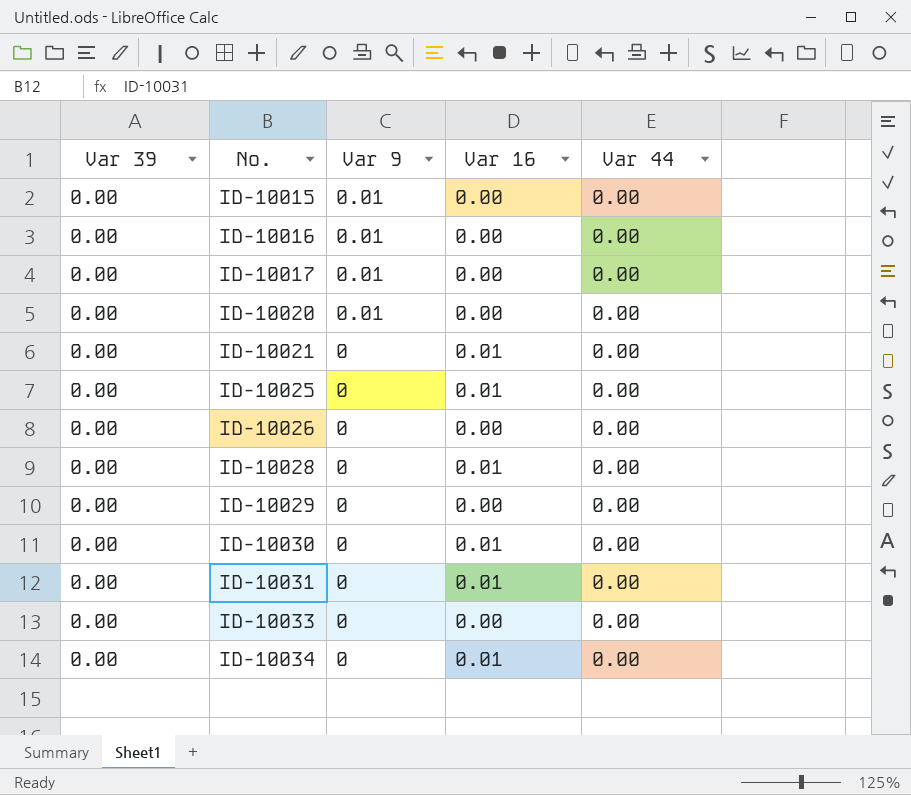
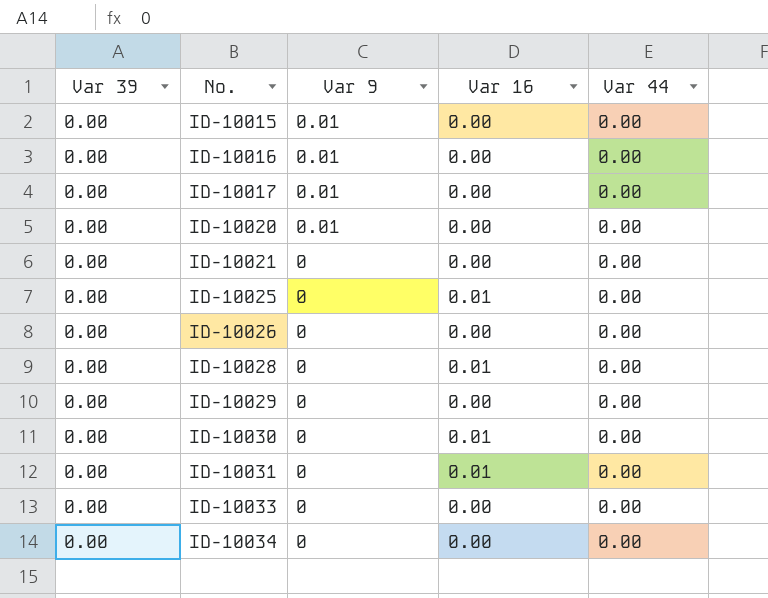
ID-10021 | Var 16: 0.01 -> 0.00
ID-10034 | Var 16: 0.01 -> 0.00

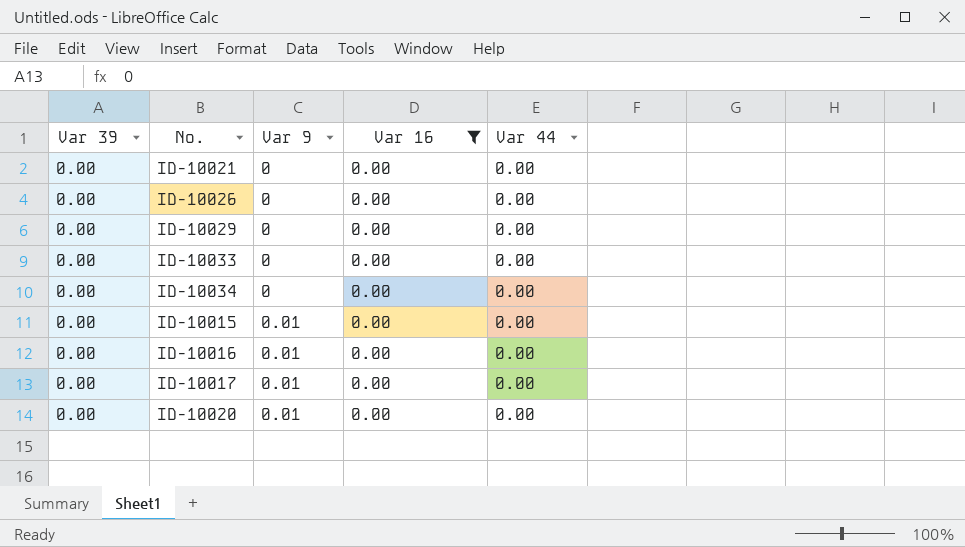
filter: none -> Var 16 = 0.00
row order: No. ascending -> Var 9 ascending

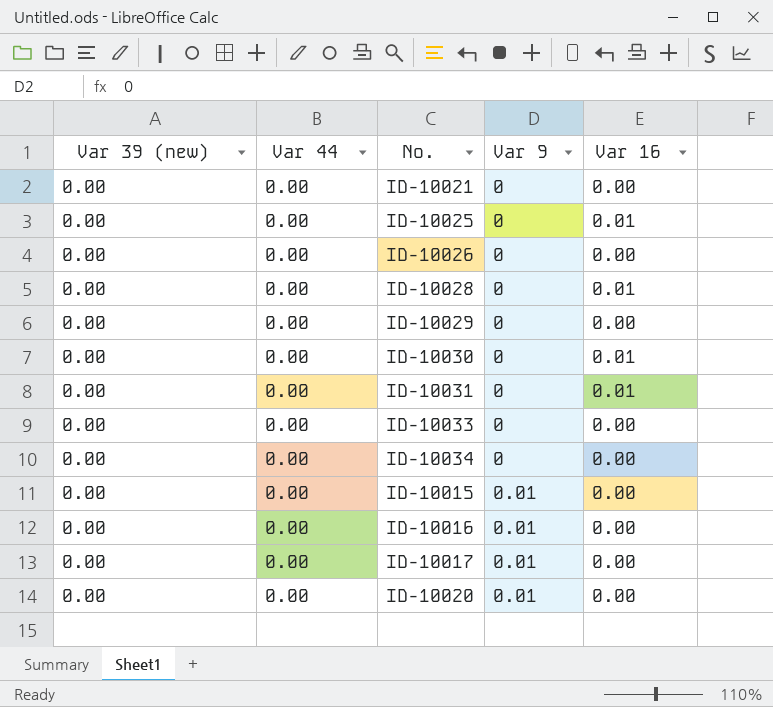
filter: Var 16 = 0.00 -> none
column name: Var 39 -> Var 39 (new)
column Var 44 | position: 5 -> 2

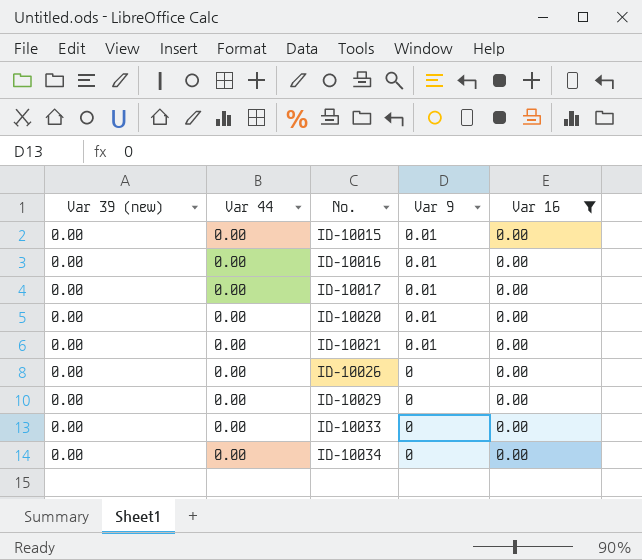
filter: none -> Var 16 = 0.00
row order: Var 9 ascending -> No. ascending
ID-10021 | Var 9: 0 -> 0.01

